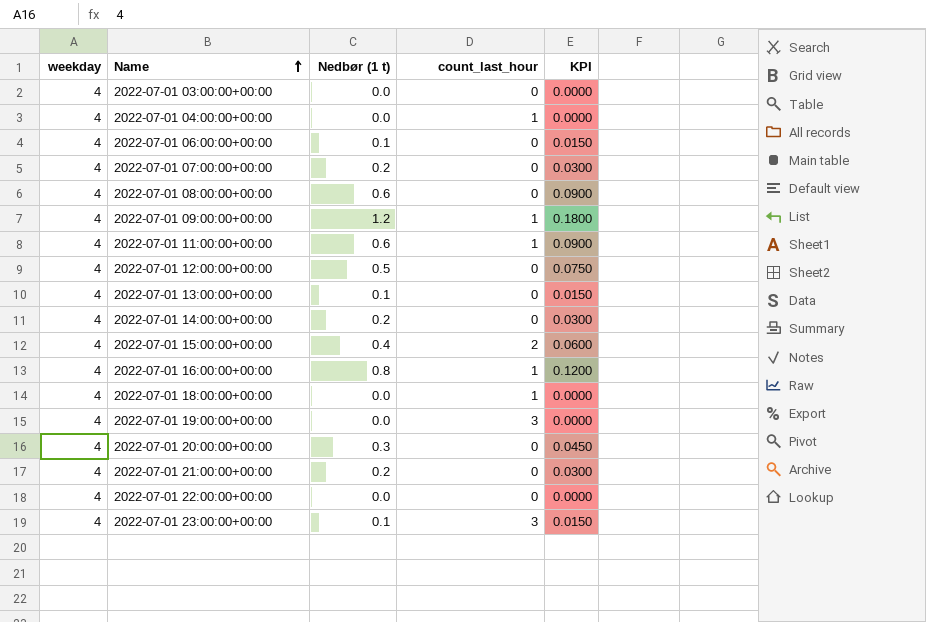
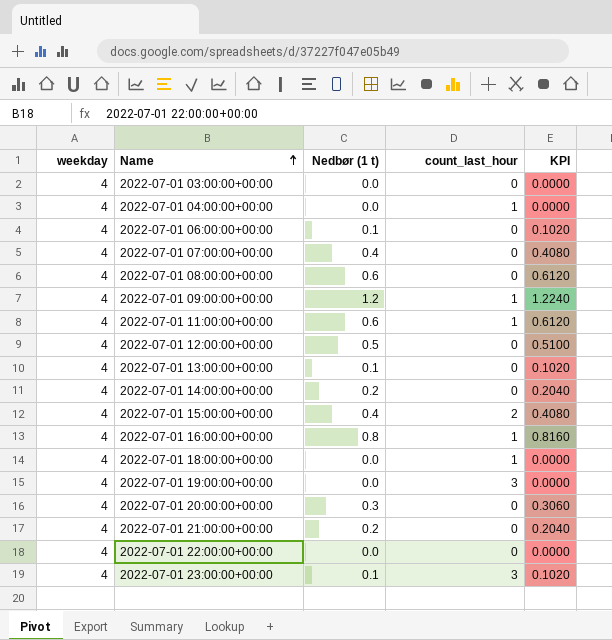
column KPI | formula: [Nedbør (1 t)] * 0.15 -> [Nedbør (1 t)] * 1.02
2022-07-01 07:00:00+00:00 | Nedbør (1 t): 0.2 -> 0.4

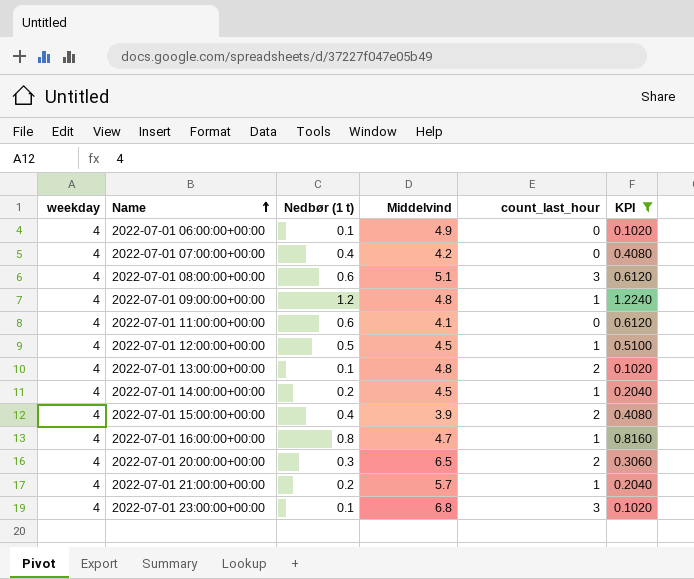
filter: none -> KPI != 0.0000
column Middelvind | position: none -> 4
2022-07-01 08:00:00+00:00 | count_last_hour: 0 -> 3
2022-07-01 11:00:00+00:00 | count_last_hour: 1 -> 0
2022-07-01 12:00:00+00:00 | count_last_hour: 0 -> 1
2022-07-01 13:00:00+00:00 | count_last_hour: 0 -> 2
2022-07-01 14:00:00+00:00 | count_last_hour: 0 -> 1
2022-07-01 20:00:00+00:00 | count_last_hour: 0 -> 2
2022-07-01 21:00:00+00:00 | count_last_hour: 0 -> 1

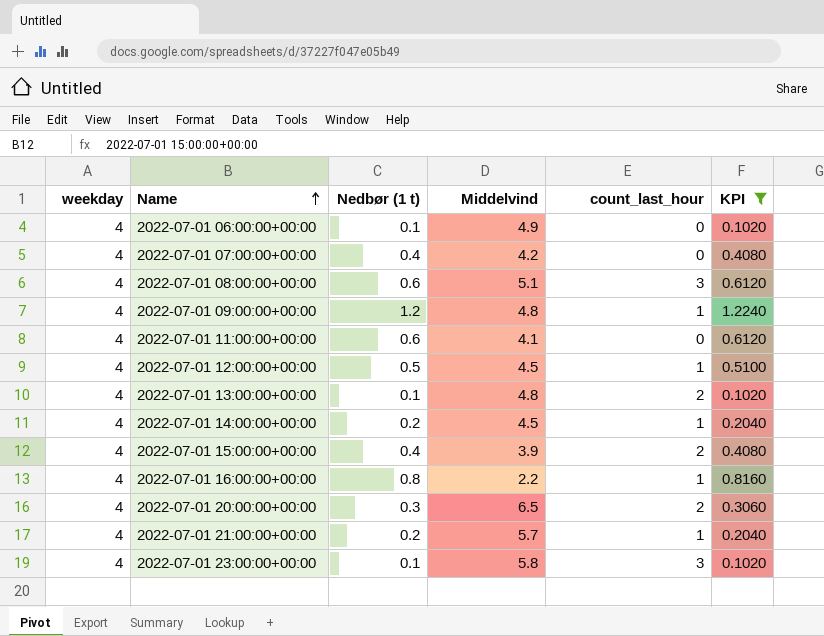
2022-07-01 16:00:00+00:00 | Middelvind: 4.7 -> 2.2
2022-07-01 23:00:00+00:00 | Middelvind: 6.8 -> 5.8

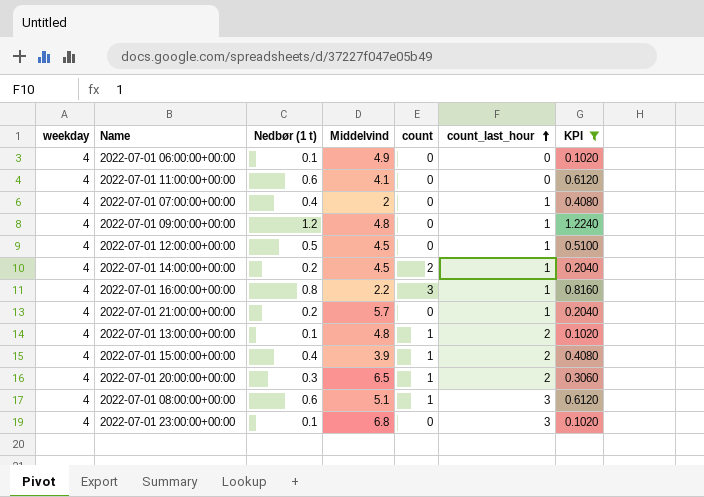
row order: Name ascending -> count_last_hour ascending
column count | position: none -> 5
2022-07-01 07:00:00+00:00 | Middelvind: 4.2 -> 2
2022-07-01 07:00:00+00:00 | count_last_hour: 0 -> 1
2022-07-01 23:00:00+00:00 | Middelvind: 5.8 -> 6.8

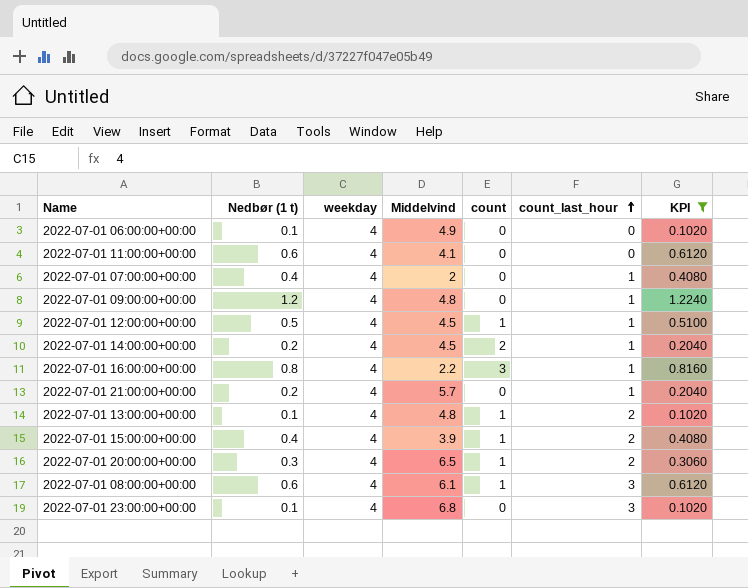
column weekday | position: 1 -> 3
2022-07-01 12:00:00+00:00 | count: 0 -> 1
2022-07-01 08:00:00+00:00 | Middelvind: 5.1 -> 6.1

